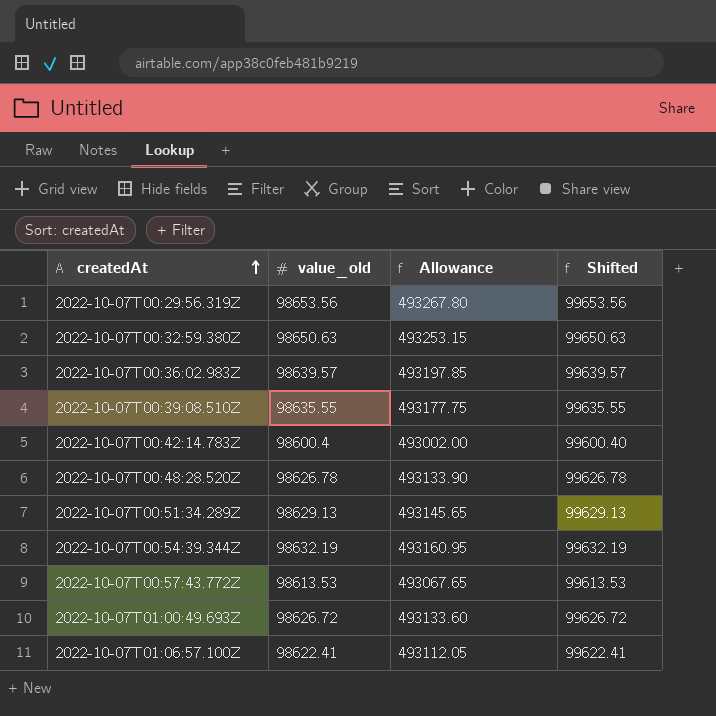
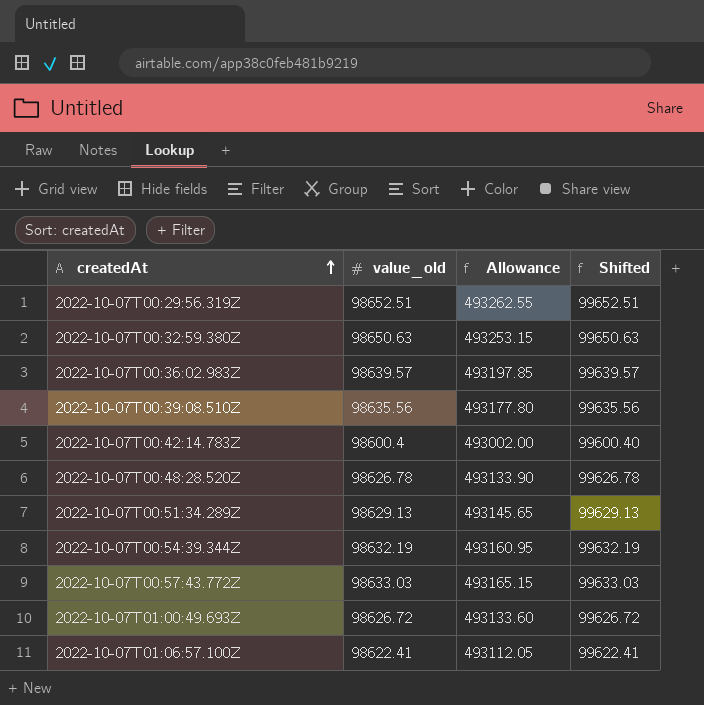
2022-10-07T00:29:56.319Z | value_old: 98653.56 -> 98652.51
2022-10-07T00:29:56.319Z | Allowance: 493267.80 -> 493262.55
2022-10-07T00:29:56.319Z | Shifted: 99653.56 -> 99652.51
2022-10-07T00:39:08.510Z | value_old: 98635.55 -> 98635.56
2022-10-07T00:39:08.510Z | Allowance: 493177.75 -> 493177.80
2022-10-07T00:39:08.510Z | Shifted: 99635.55 -> 99635.56
2022-10-07T00:57:43.772Z | value_old: 98613.53 -> 98633.03
2022-10-07T00:57:43.772Z | Allowance: 493067.65 -> 493165.15
2022-10-07T00:57:43.772Z | Shifted: 99613.53 -> 99633.03

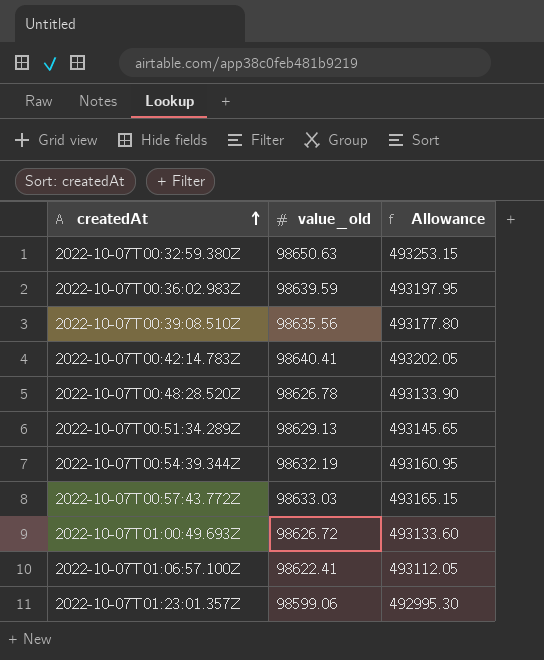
column Shifted | formula: [value_old] + 1000 -> none
row 2022-10-07T00:29:56.319Z: 98652.51 | 493262.55 | 99652.51 -> none
2022-10-07T00:36:02.983Z | value_old: 98639.57 -> 98639.59
2022-10-07T00:36:02.983Z | Allowance: 493197.85 -> 493197.95
2022-10-07T00:42:14.783Z | value_old: 98600.4 -> 98640.41
2022-10-07T00:42:14.783Z | Allowance: 493002.00 -> 493202.05
row 2022-10-07T01:23:01.357Z: none -> 98599.06 | 492995.30

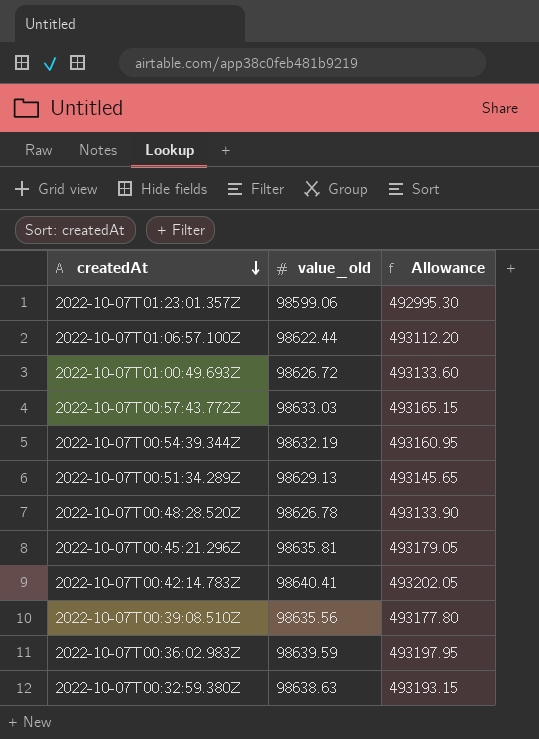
row order: createdAt ascending -> createdAt descending
2022-10-07T01:06:57.100Z | value_old: 98622.41 -> 98622.44
2022-10-07T01:06:57.100Z | Allowance: 493112.05 -> 493112.20
row 2022-10-07T00:45:21.296Z: none -> 98635.81 | 493179.05
2022-10-07T00:32:59.380Z | value_old: 98650.63 -> 98638.63
2022-10-07T00:32:59.380Z | Allowance: 493253.15 -> 493193.15

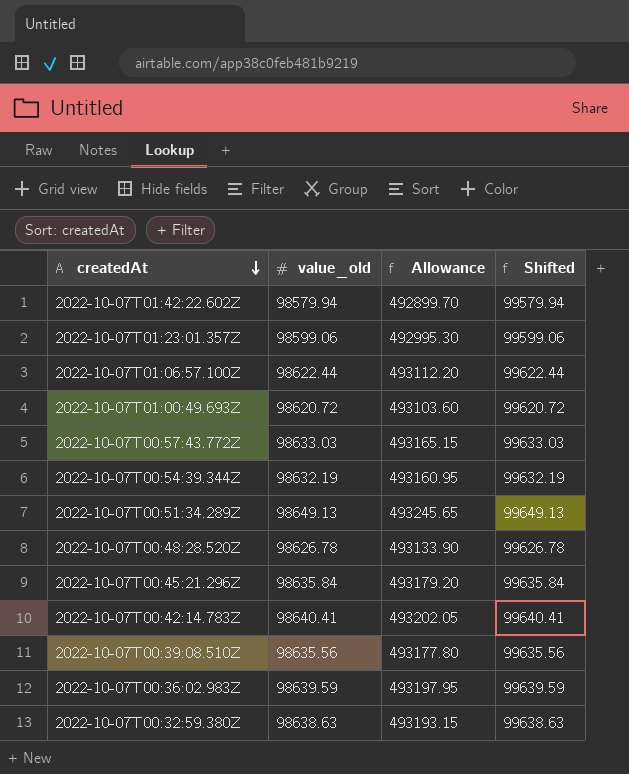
column Shifted | formula: none -> [value_old] + 1000
row 2022-10-07T01:42:22.602Z: none -> 98579.94 | 492899.70 | 99579.94
2022-10-07T01:00:49.693Z | value_old: 98626.72 -> 98620.72
2022-10-07T01:00:49.693Z | Allowance: 493133.60 -> 493103.60
2022-10-07T00:51:34.289Z | value_old: 98629.13 -> 98649.13
2022-10-07T00:51:34.289Z | Allowance: 493145.65 -> 493245.65
2022-10-07T00:45:21.296Z | value_old: 98635.81 -> 98635.84
2022-10-07T00:45:21.296Z | Allowance: 493179.05 -> 493179.20

